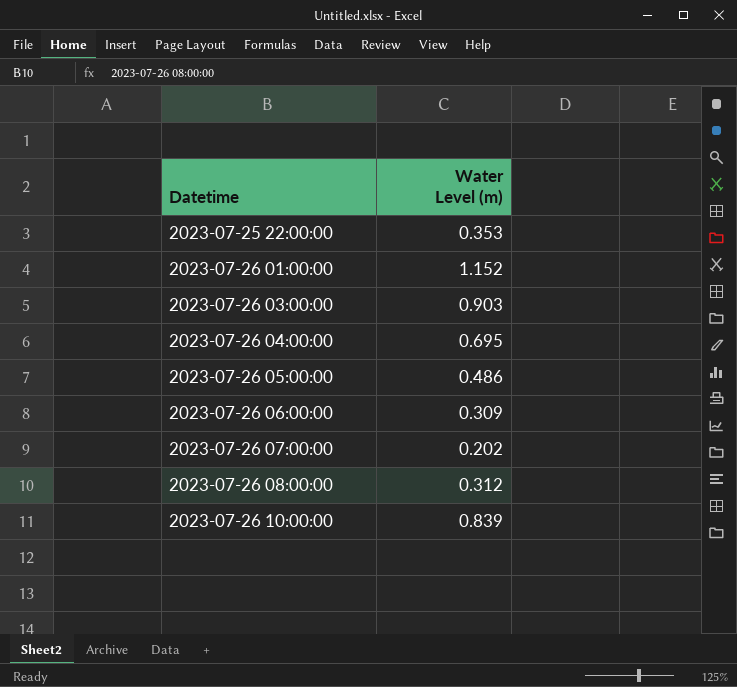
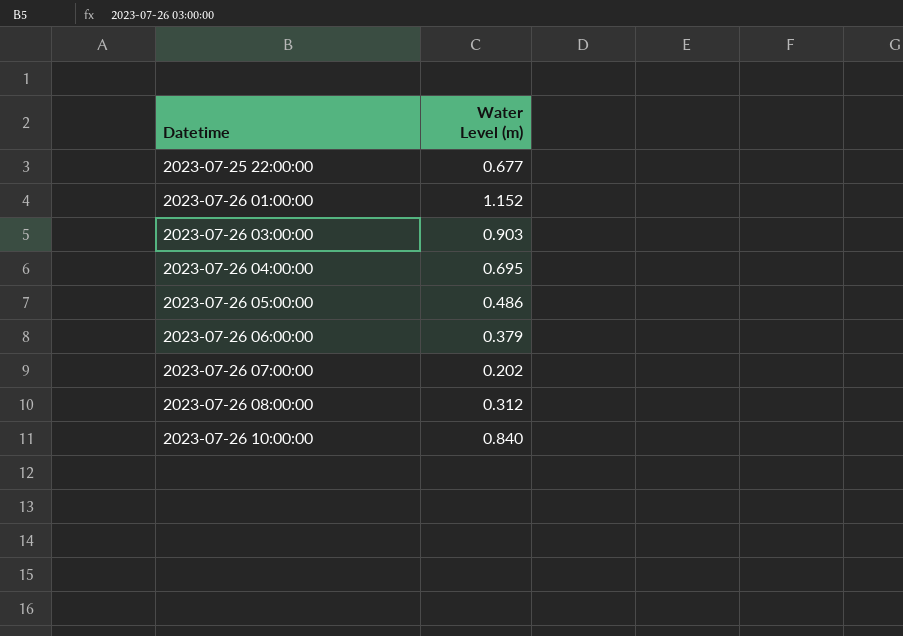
2023-07-25 22:00:00 | Water Level (m): 0.353 -> 0.677
2023-07-26 06:00:00 | Water Level (m): 0.309 -> 0.379
2023-07-26 10:00:00 | Water Level (m): 0.839 -> 0.840

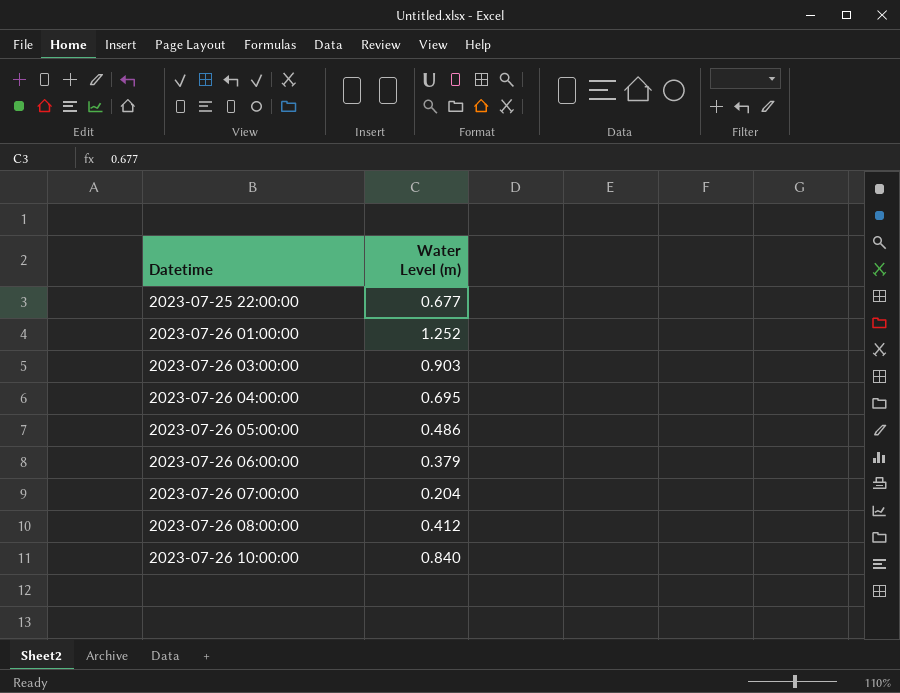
2023-07-26 01:00:00 | Water Level (m): 1.152 -> 1.252
2023-07-26 07:00:00 | Water Level (m): 0.202 -> 0.204
2023-07-26 08:00:00 | Water Level (m): 0.312 -> 0.412

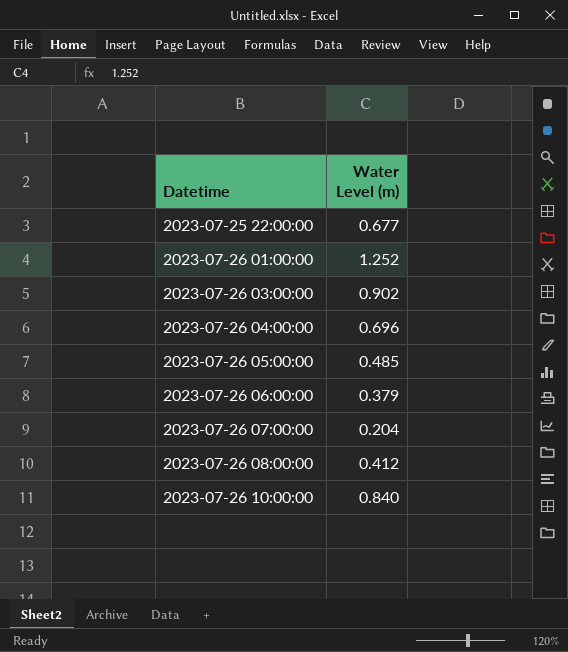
2023-07-26 03:00:00 | Water Level (m): 0.903 -> 0.902
2023-07-26 04:00:00 | Water Level (m): 0.695 -> 0.696
2023-07-26 05:00:00 | Water Level (m): 0.486 -> 0.485

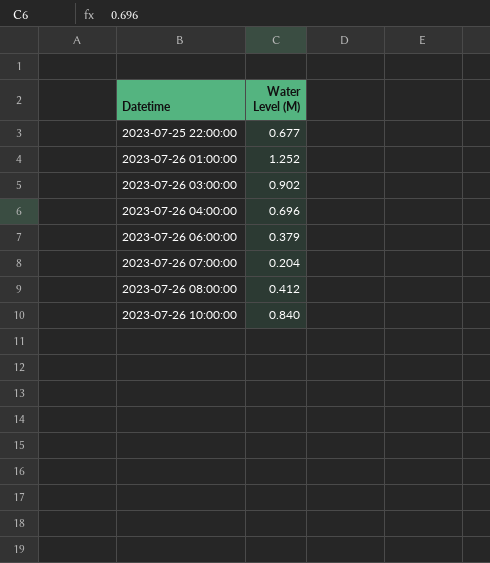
column name: Water Level (m) -> Water Level (M)
row 2023-07-26 05:00:00: 0.485 -> none

